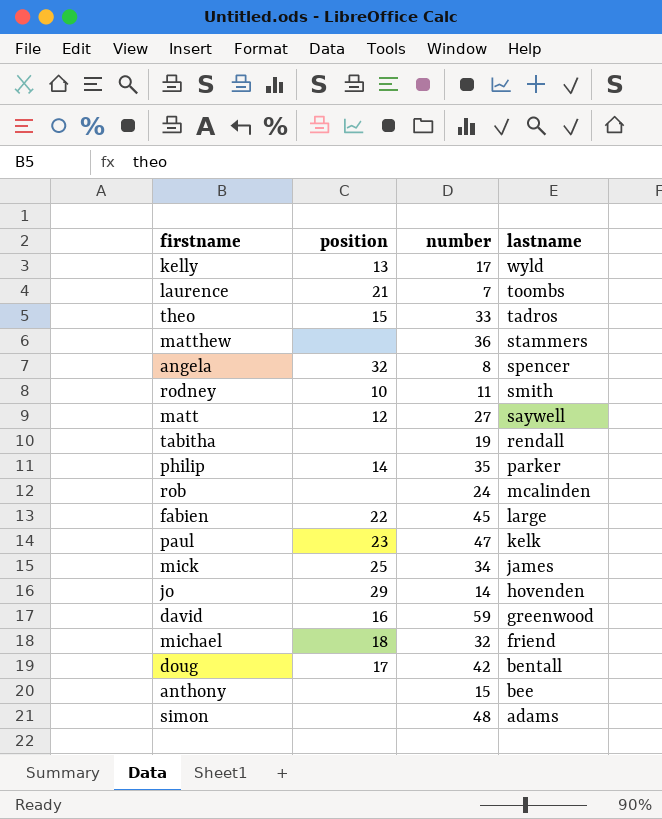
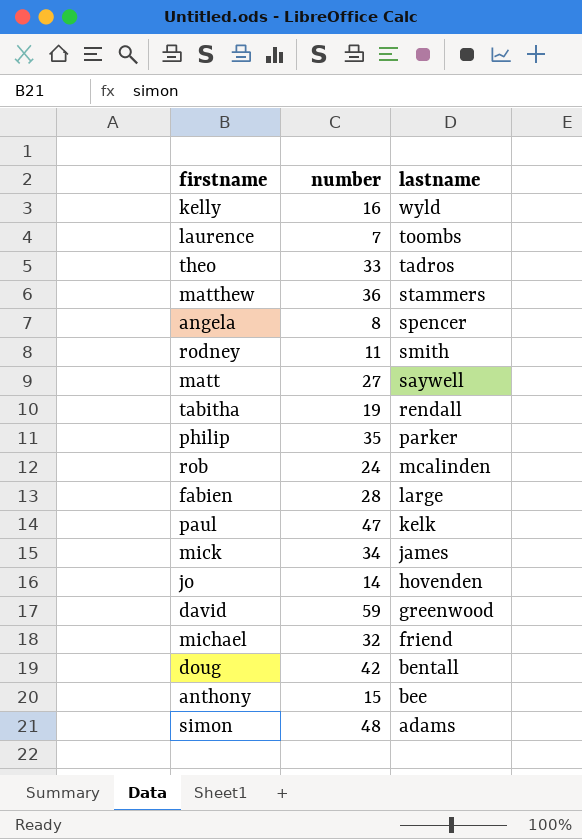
column position | position: 2 -> none
kelly | number: 17 -> 16
fabien | number: 45 -> 28

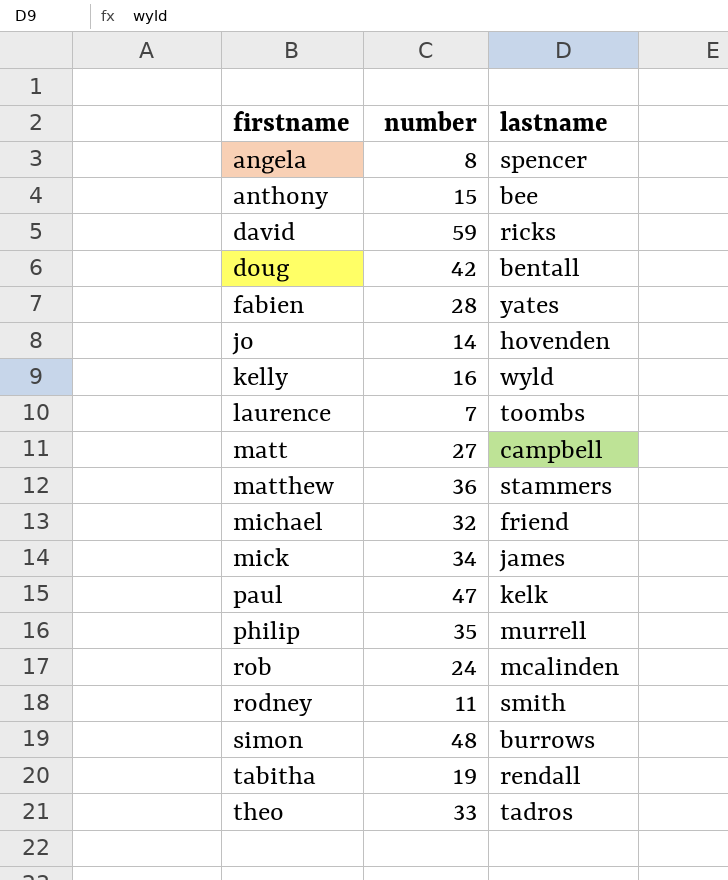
row order: lastname descending -> firstname ascending
david | lastname: greenwood -> ricks
fabien | lastname: large -> yates
matt | lastname: saywell -> campbell
philip | lastname: parker -> murrell
simon | lastname: adams -> burrows

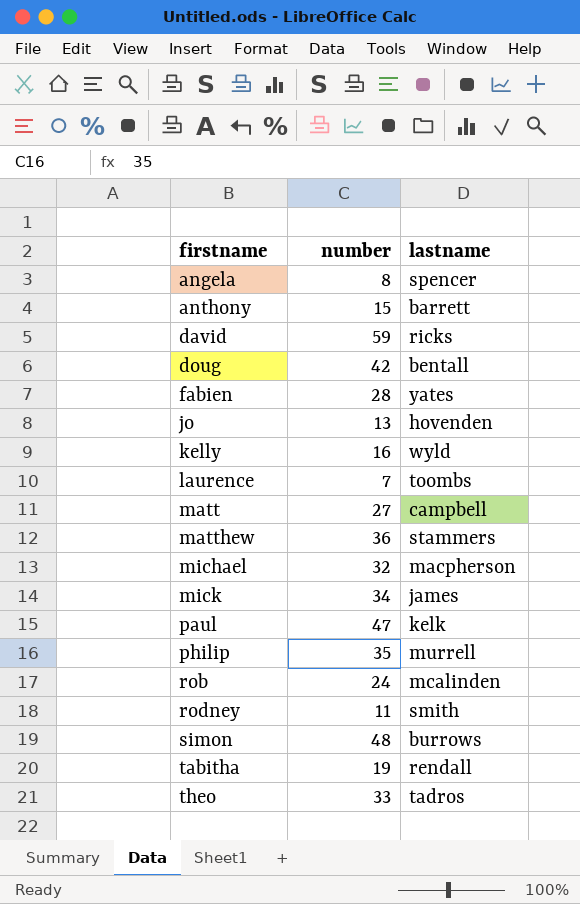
anthony | lastname: bee -> barrett
jo | number: 14 -> 13
michael | lastname: friend -> macpherson

